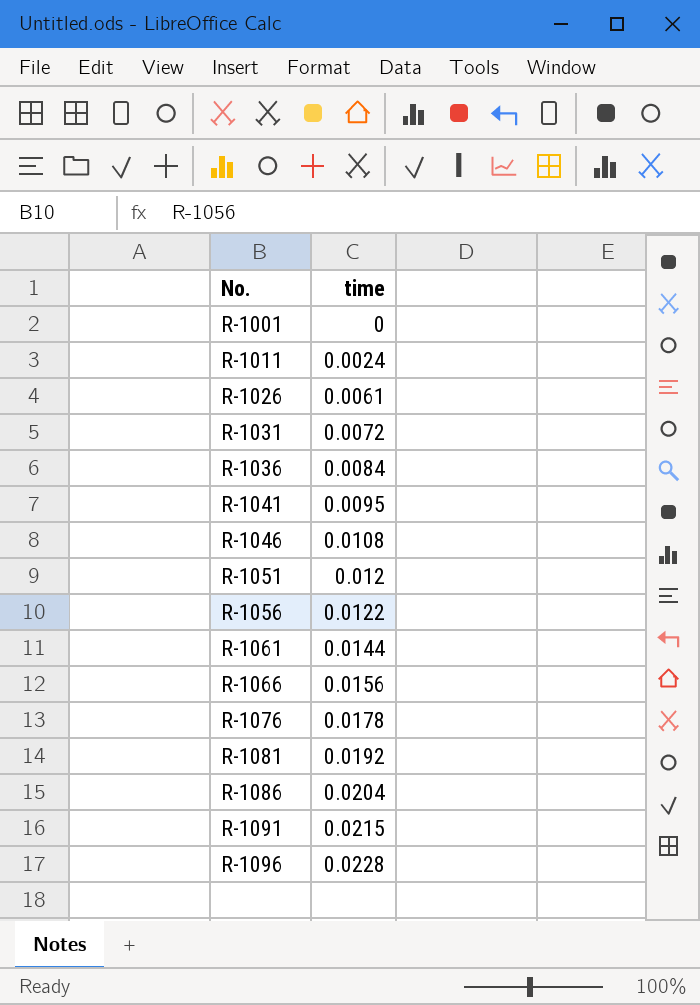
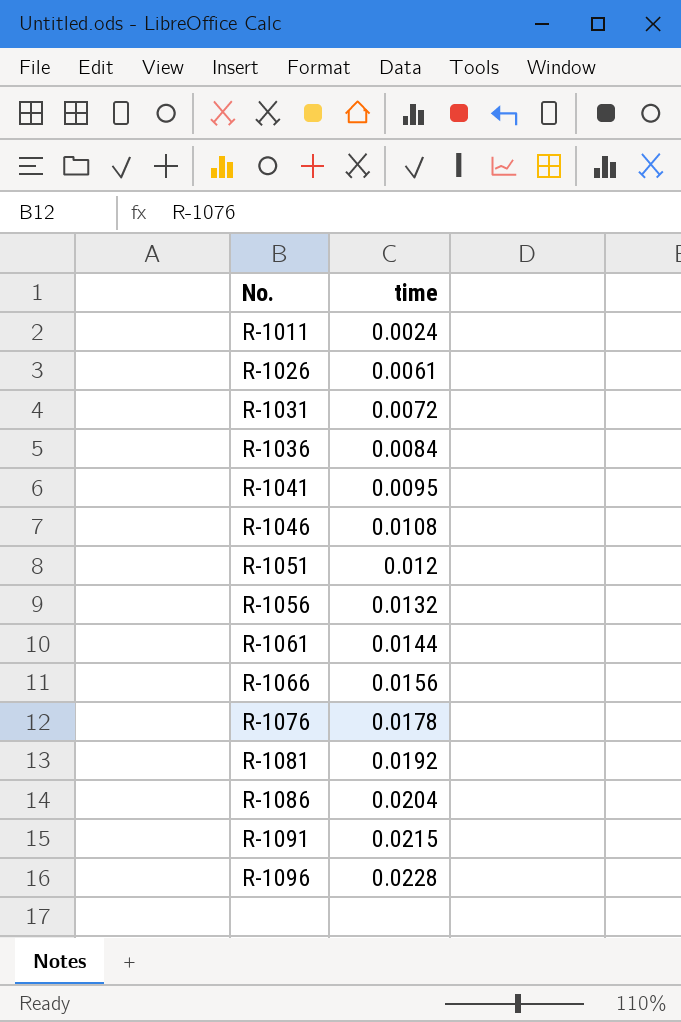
row R-1001: 0 -> none
R-1056 | time: 0.0122 -> 0.0132

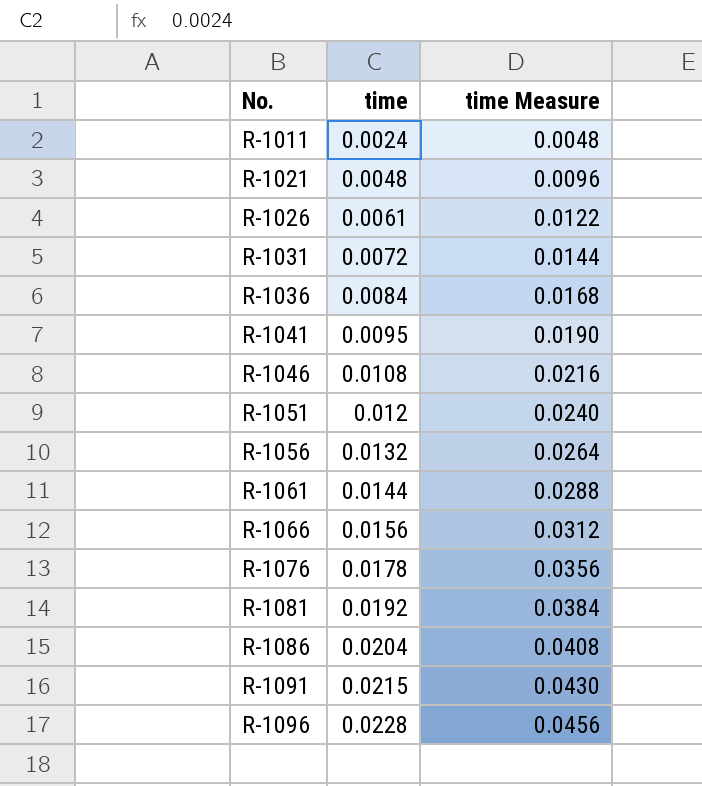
column time Measure | formula: none -> [time] * 2
row R-1021: none -> 0.0048 | 0.0096

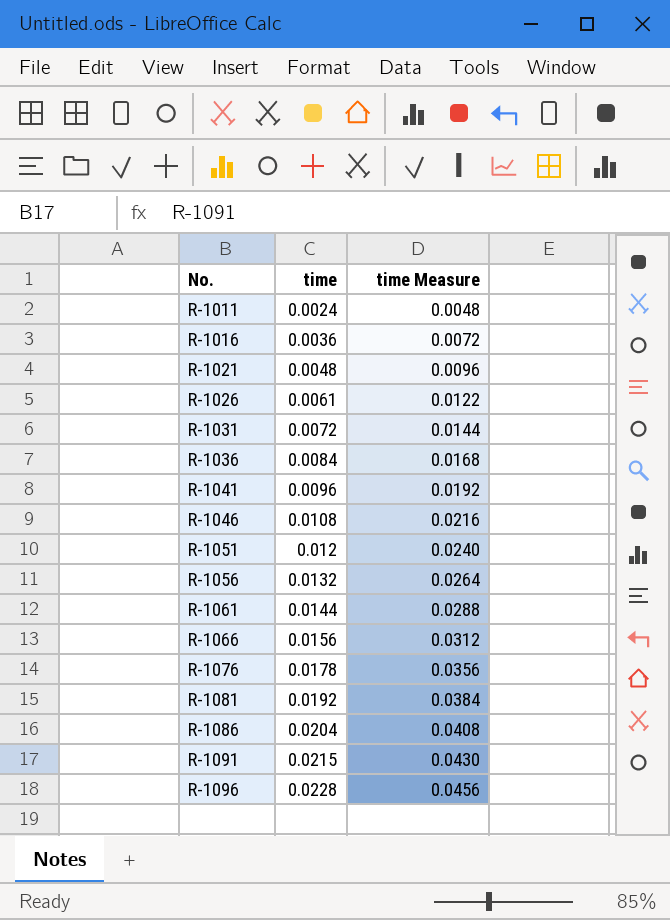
row R-1016: none -> 0.0036 | 0.0072
R-1041 | time: 0.0095 -> 0.0096
R-1041 | time Measure: 0.0190 -> 0.0192

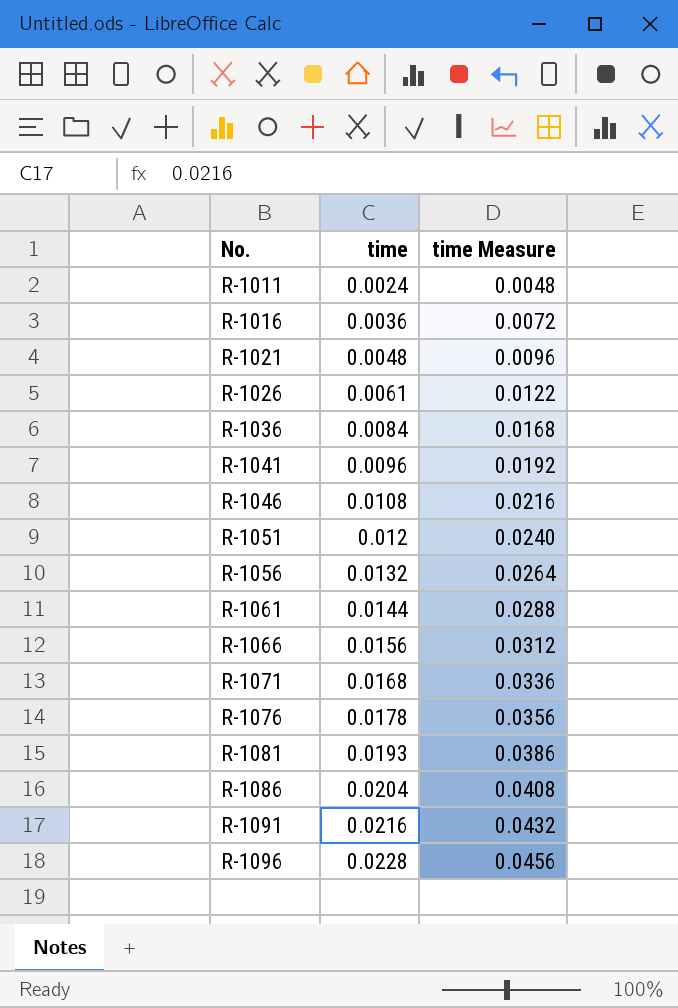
row R-1031: 0.0072 | 0.0144 -> none
row R-1071: none -> 0.0168 | 0.0336
R-1081 | time: 0.0192 -> 0.0193
R-1081 | time Measure: 0.0384 -> 0.0386
R-1091 | time: 0.0215 -> 0.0216
R-1091 | time Measure: 0.0430 -> 0.0432

